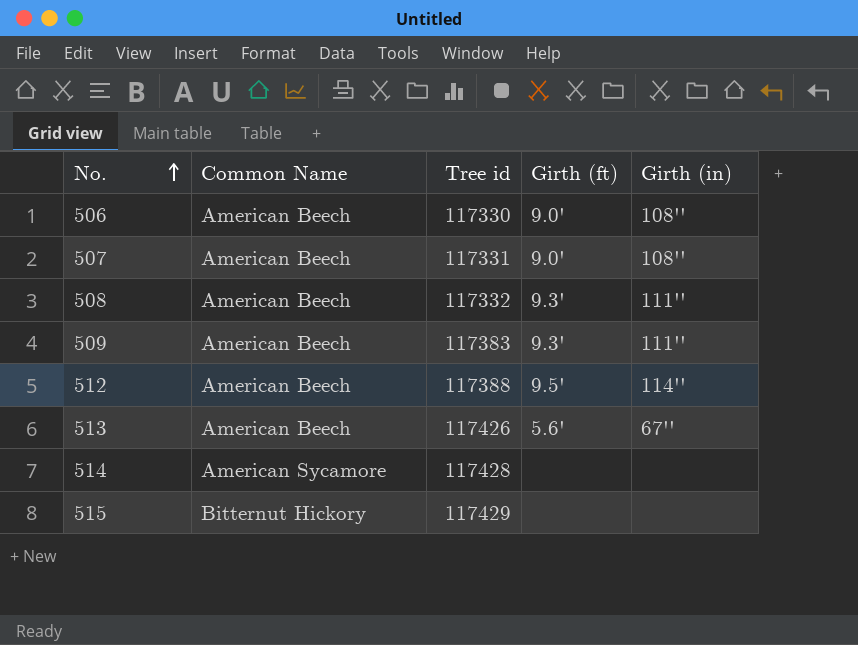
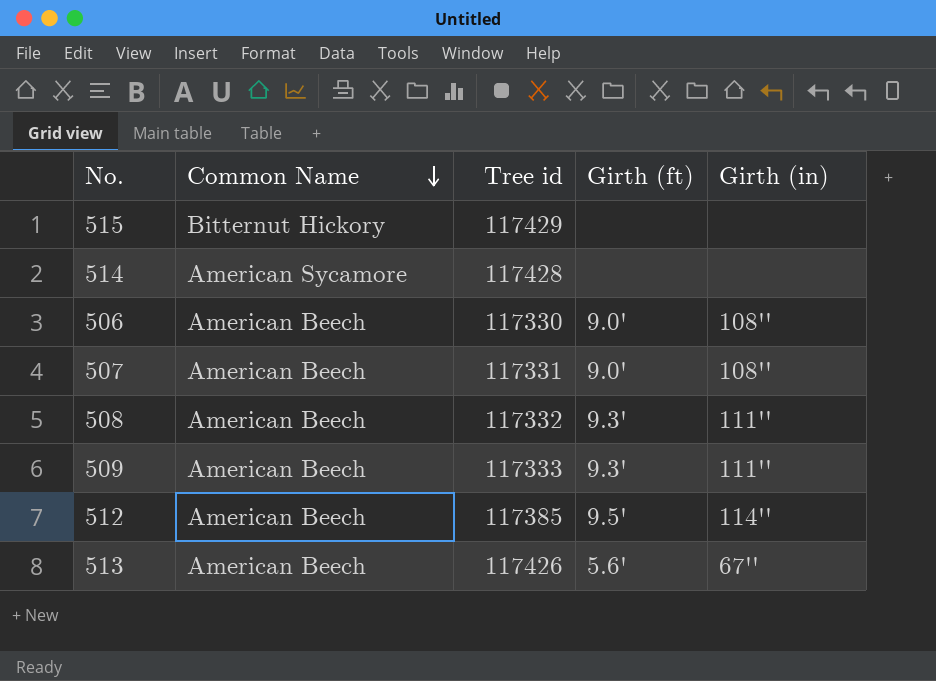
row order: No. ascending -> Common Name descending
509 | Tree id: 117383 -> 117333
512 | Tree id: 117388 -> 117385

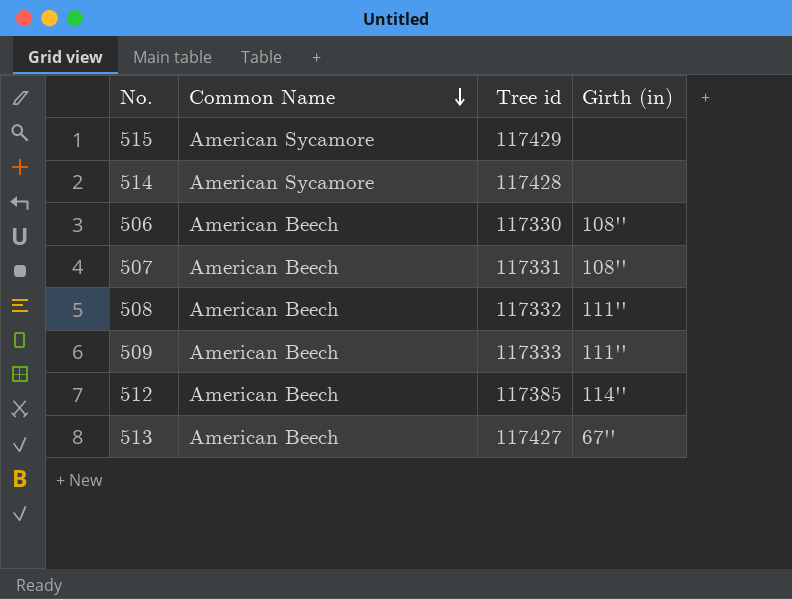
column Girth (ft) | position: 4 -> none
515 | Common Name: Bitternut Hickory -> American Sycamore
513 | Tree id: 117426 -> 117427

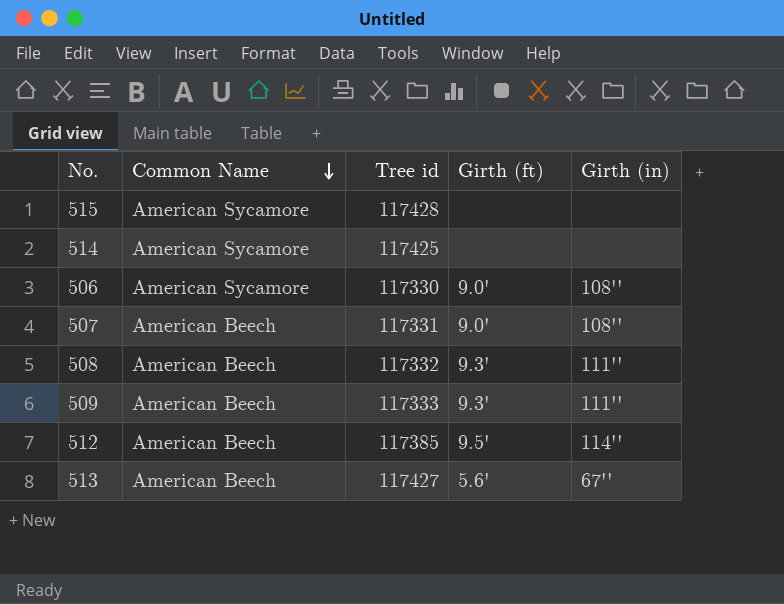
column Girth (ft) | position: none -> 4
515 | Tree id: 117429 -> 117428
514 | Tree id: 117428 -> 117425
506 | Common Name: American Beech -> American Sycamore

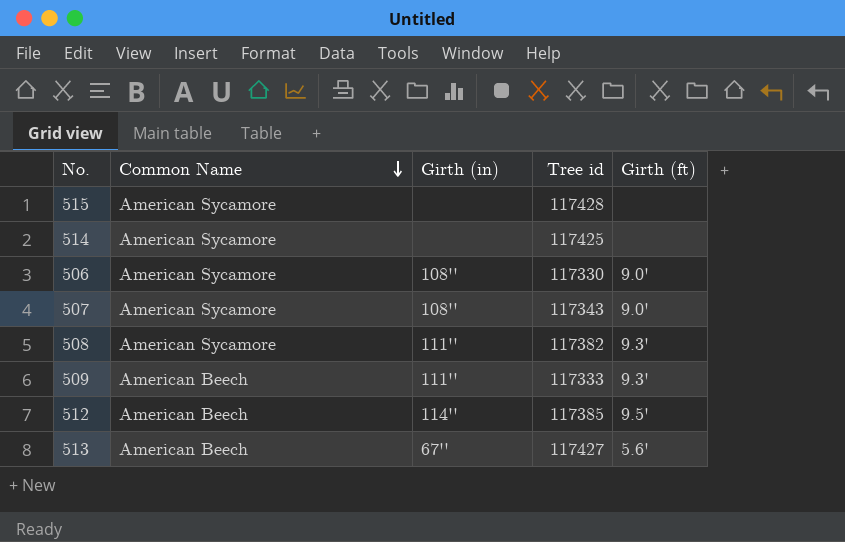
column Girth (in) | position: 5 -> 3
507 | Common Name: American Beech -> American Sycamore
507 | Tree id: 117331 -> 117343
508 | Common Name: American Beech -> American Sycamore
508 | Tree id: 117332 -> 117382

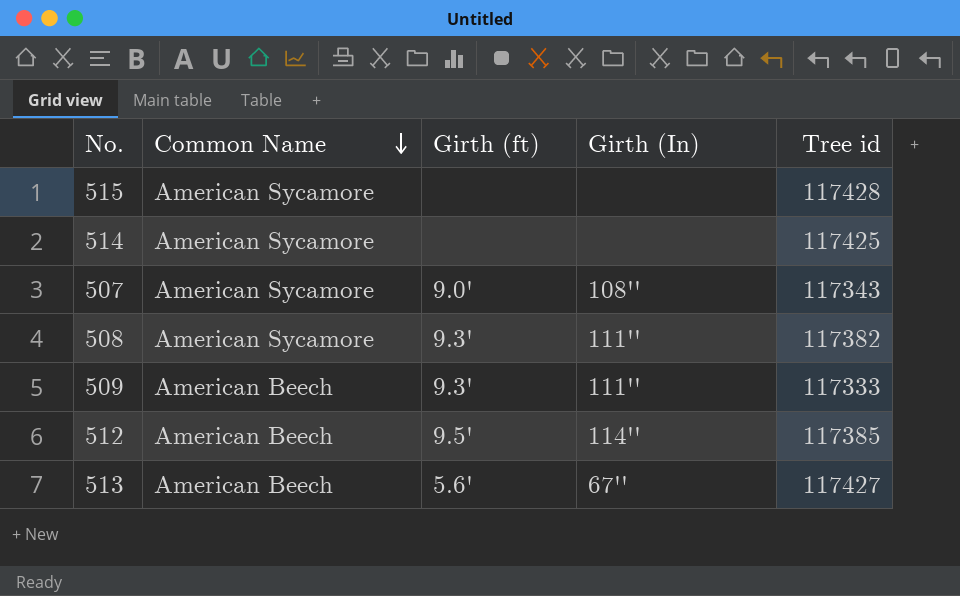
column Girth (ft) | position: 5 -> 3
column name: Girth (in) -> Girth (In)
row 506: American Sycamore | 108'' | 117330 | 9.0' -> none

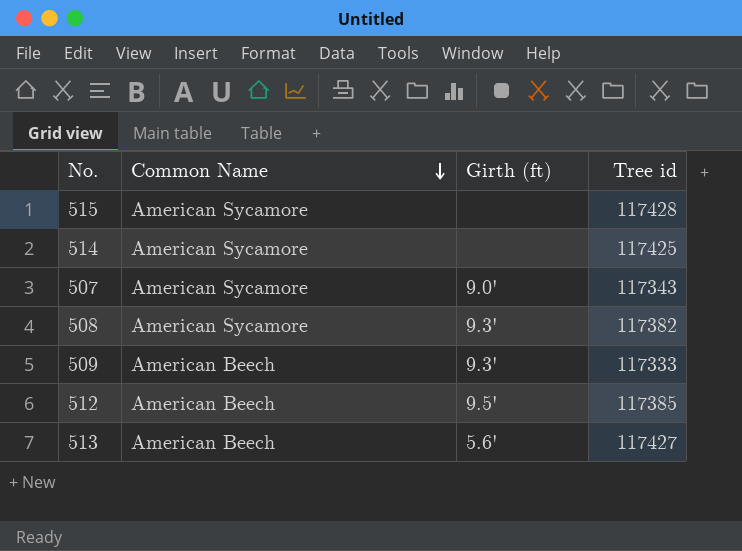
column Girth (In) | position: 4 -> none

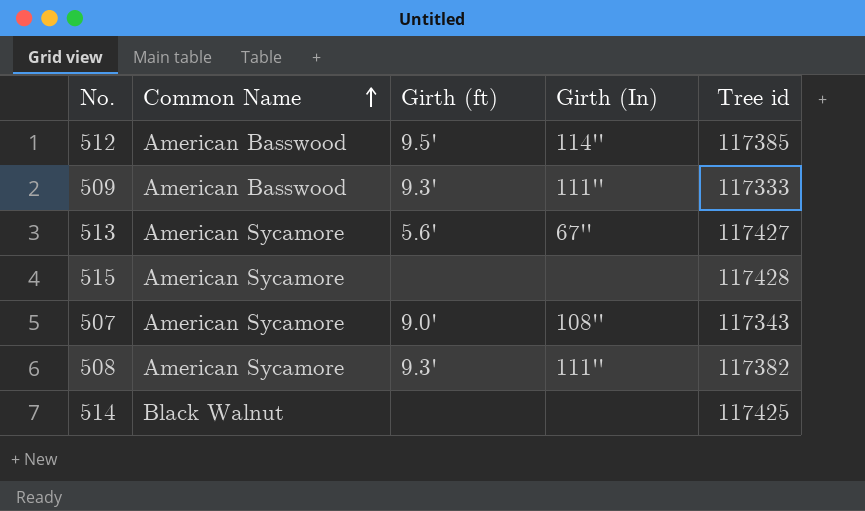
row order: Common Name descending -> Common Name ascending
column Girth (In) | position: none -> 4
512 | Common Name: American Beech -> American Basswood
509 | Common Name: American Beech -> American Basswood
513 | Common Name: American Beech -> American Sycamore
514 | Common Name: American Sycamore -> Black Walnut

